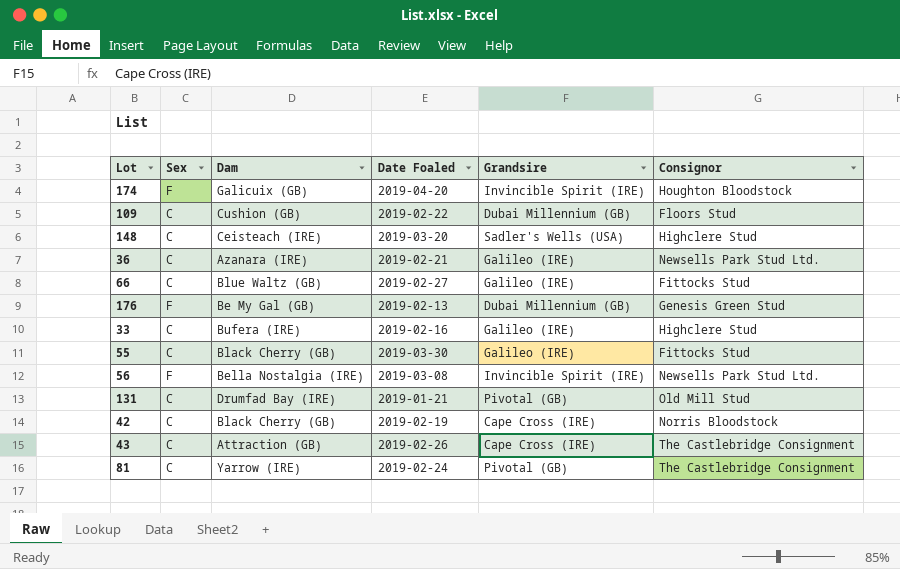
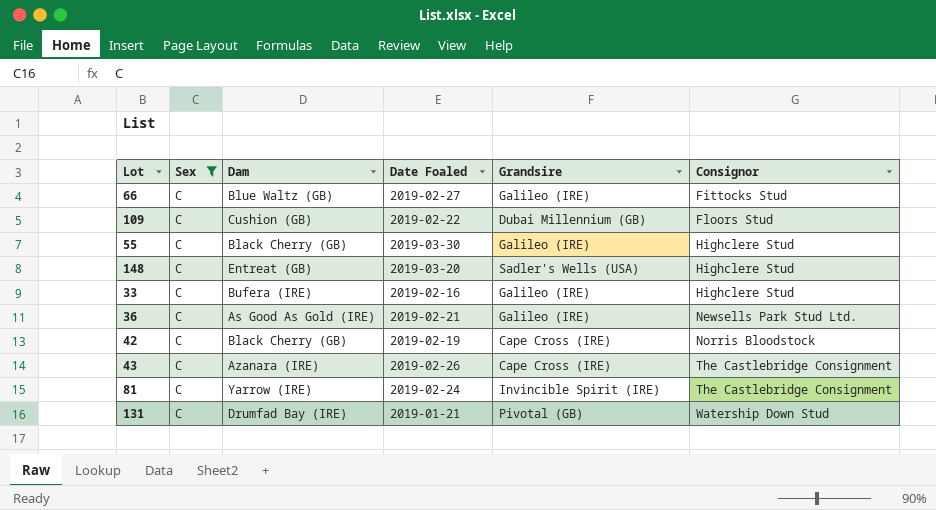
filter: none -> Sex = C
row order: none -> Consignor ascending
55 | Consignor: Fittocks Stud -> Highclere Stud
148 | Dam: Ceisteach (IRE) -> Entreat (GB)
36 | Dam: Azanara (IRE) -> As Good As Gold (IRE)
43 | Dam: Attraction (GB) -> Azanara (IRE)
81 | Grandsire: Pivotal (GB) -> Invincible Spirit (IRE)
131 | Consignor: Old Mill Stud -> Watership Down Stud

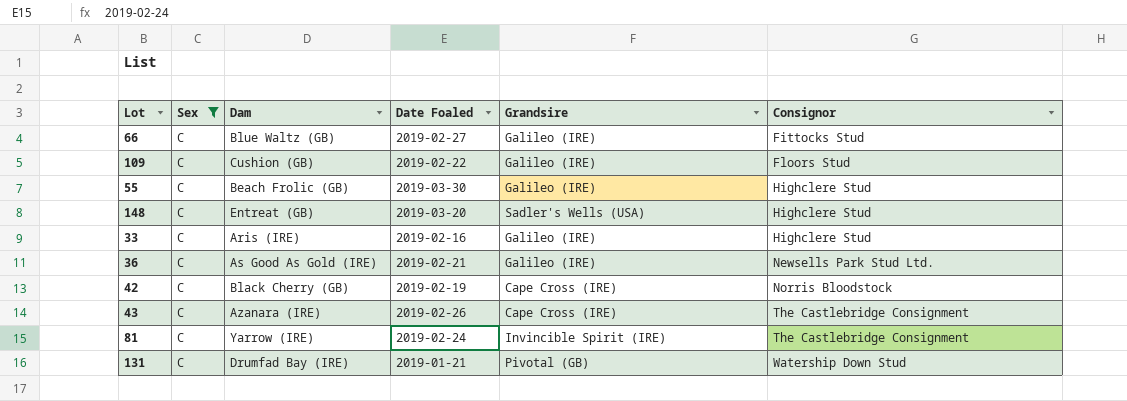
109 | Grandsire: Dubai Millennium (GB) -> Galileo (IRE)
55 | Dam: Black Cherry (GB) -> Beach Frolic (GB)
33 | Dam: Bufera (IRE) -> Aris (IRE)

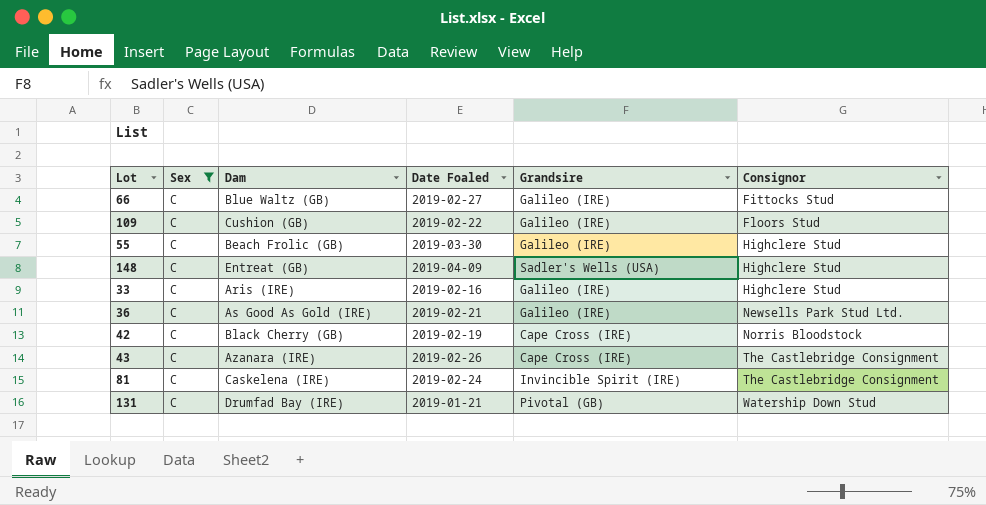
148 | Date Foaled: 2019-03-20 -> 2019-04-09
81 | Dam: Yarrow (IRE) -> Caskelena (IRE)

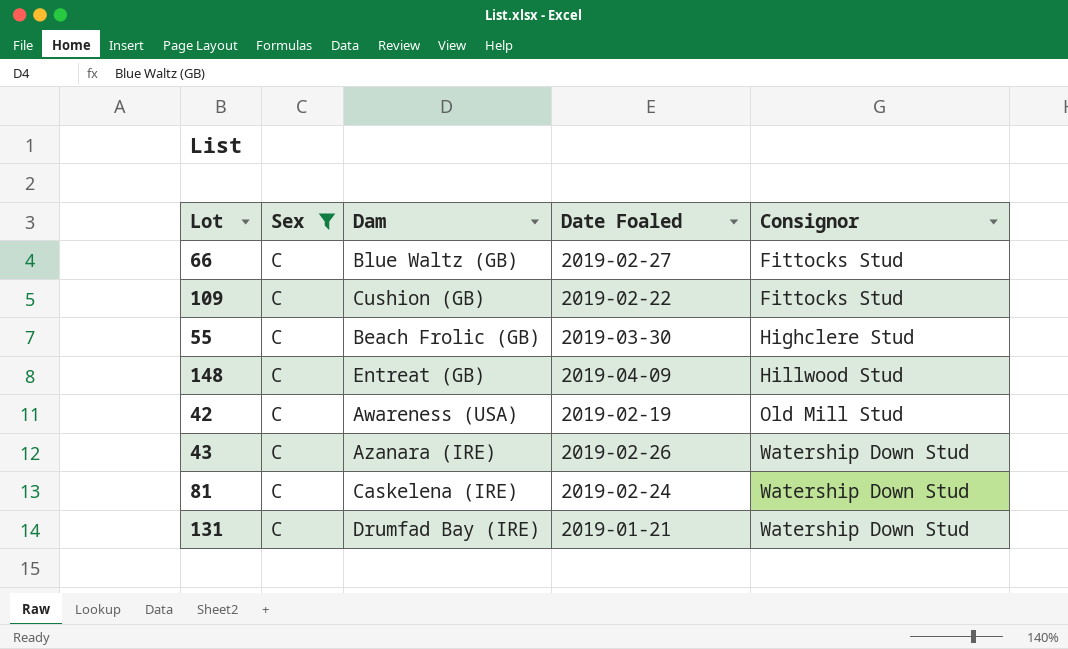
column Grandsire | position: 5 -> none
row 33: C | Aris (IRE) | 2019-02-16 | Galileo (IRE) | Highclere Stud -> none
row 36: C | As Good As Gold (IRE) | 2019-02-21 | Galileo (IRE) | Newsells Park Stud Ltd. -> none
109 | Consignor: Floors Stud -> Fittocks Stud
148 | Consignor: Highclere Stud -> Hillwood Stud
42 | Dam: Black Cherry (GB) -> Awareness (USA)
42 | Consignor: Norris Bloodstock -> Old Mill Stud
43 | Consignor: The Castlebridge Consignment -> Watership Down Stud
81 | Consignor: The Castlebridge Consignment -> Watership Down Stud

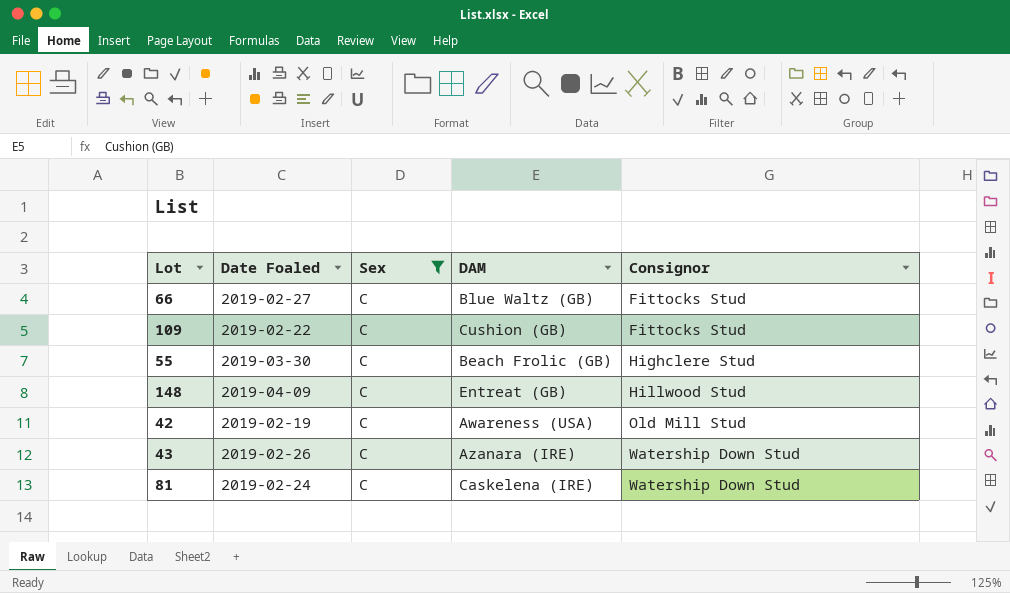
column Date Foaled | position: 4 -> 2
column name: Dam -> DAM
row 131: C | Drumfad Bay (IRE) | 2019-01-21 | Watership Down Stud -> none

